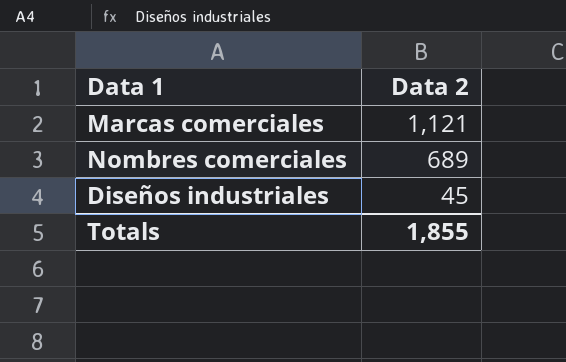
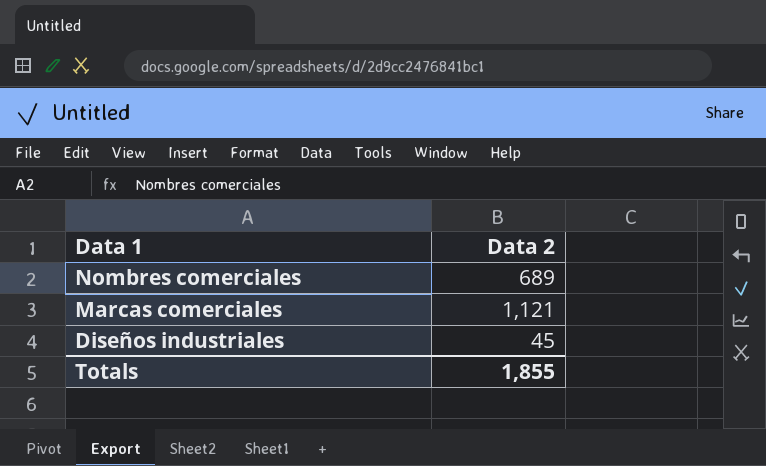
row order: Data 2 descending -> Data 1 descending

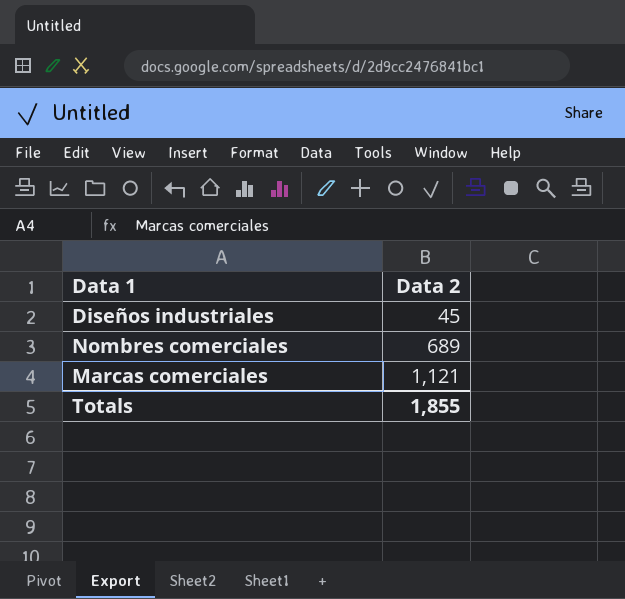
row order: Data 1 descending -> Data 2 ascending

